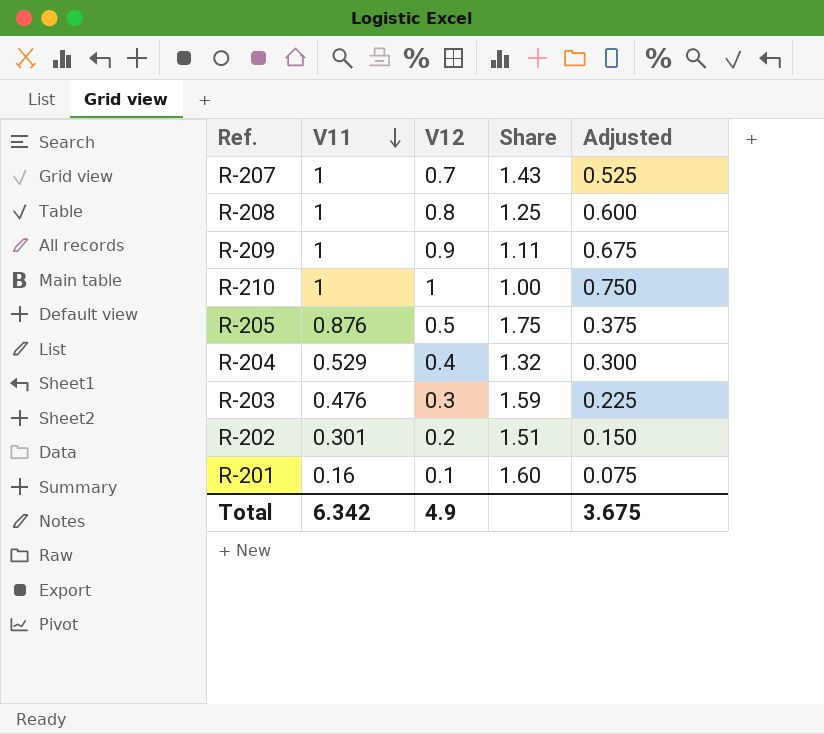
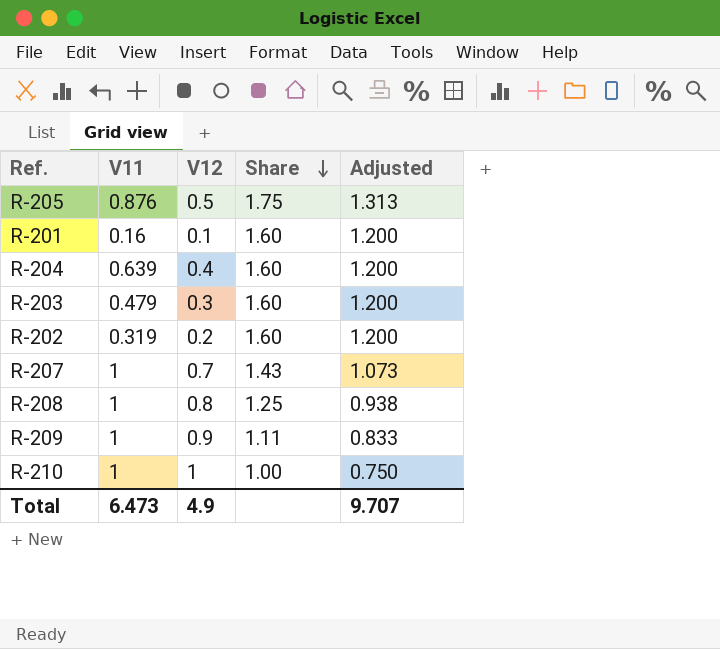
row order: V11 descending -> Share descending
column Adjusted | formula: [V12] * 0.75 -> [Share] * 0.75
R-204 | V11: 0.529 -> 0.639
R-204 | Share: 1.32 -> 1.60
R-203 | V11: 0.476 -> 0.479
R-203 | Share: 1.59 -> 1.60
R-202 | V11: 0.301 -> 0.319
R-202 | Share: 1.51 -> 1.60
Total | V11: 6.342 -> 6.473
Total | Adjusted: 3.675 -> 9.707

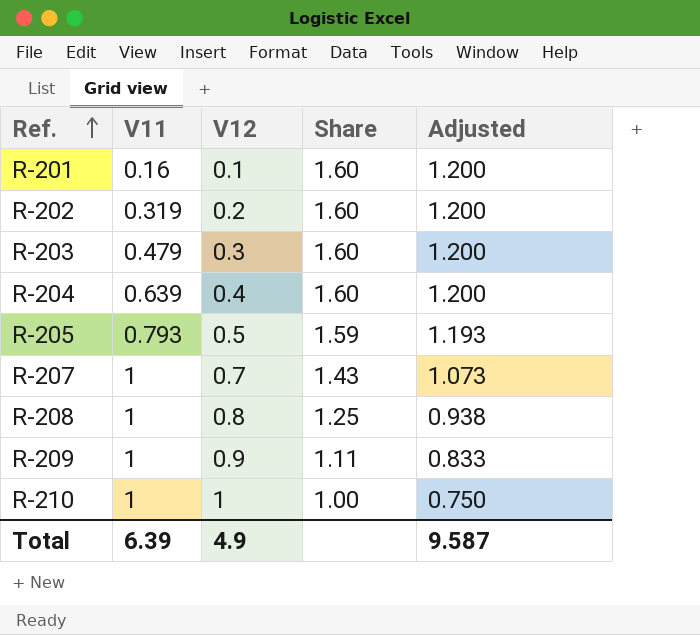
row order: Share descending -> Ref. ascending
R-205 | V11: 0.876 -> 0.793
R-205 | Share: 1.75 -> 1.59
R-205 | Adjusted: 1.313 -> 1.193
Total | V11: 6.473 -> 6.39
Total | Adjusted: 9.707 -> 9.587

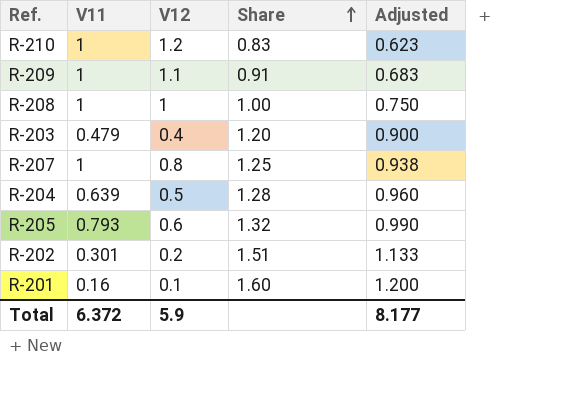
row order: Ref. ascending -> Share ascending
R-210 | V12: 1 -> 1.2
R-210 | Share: 1.00 -> 0.83
R-210 | Adjusted: 0.750 -> 0.623
R-209 | V12: 0.9 -> 1.1
R-209 | Share: 1.11 -> 0.91
R-209 | Adjusted: 0.833 -> 0.683
R-208 | V12: 0.8 -> 1
R-208 | Share: 1.25 -> 1.00
R-208 | Adjusted: 0.938 -> 0.750
R-203 | V12: 0.3 -> 0.4
R-203 | Share: 1.60 -> 1.20
R-203 | Adjusted: 1.200 -> 0.900
R-207 | V12: 0.7 -> 0.8
R-207 | Share: 1.43 -> 1.25
R-207 | Adjusted: 1.073 -> 0.938
R-204 | V12: 0.4 -> 0.5
R-204 | Share: 1.60 -> 1.28
R-204 | Adjusted: 1.200 -> 0.960
R-205 | V12: 0.5 -> 0.6
R-205 | Share: 1.59 -> 1.32
R-205 | Adjusted: 1.193 -> 0.990
R-202 | V11: 0.319 -> 0.301
R-202 | Share: 1.60 -> 1.51
R-202 | Adjusted: 1.200 -> 1.133
Total | V11: 6.39 -> 6.372
Total | V12: 4.9 -> 5.9
Total | Adjusted: 9.587 -> 8.177

